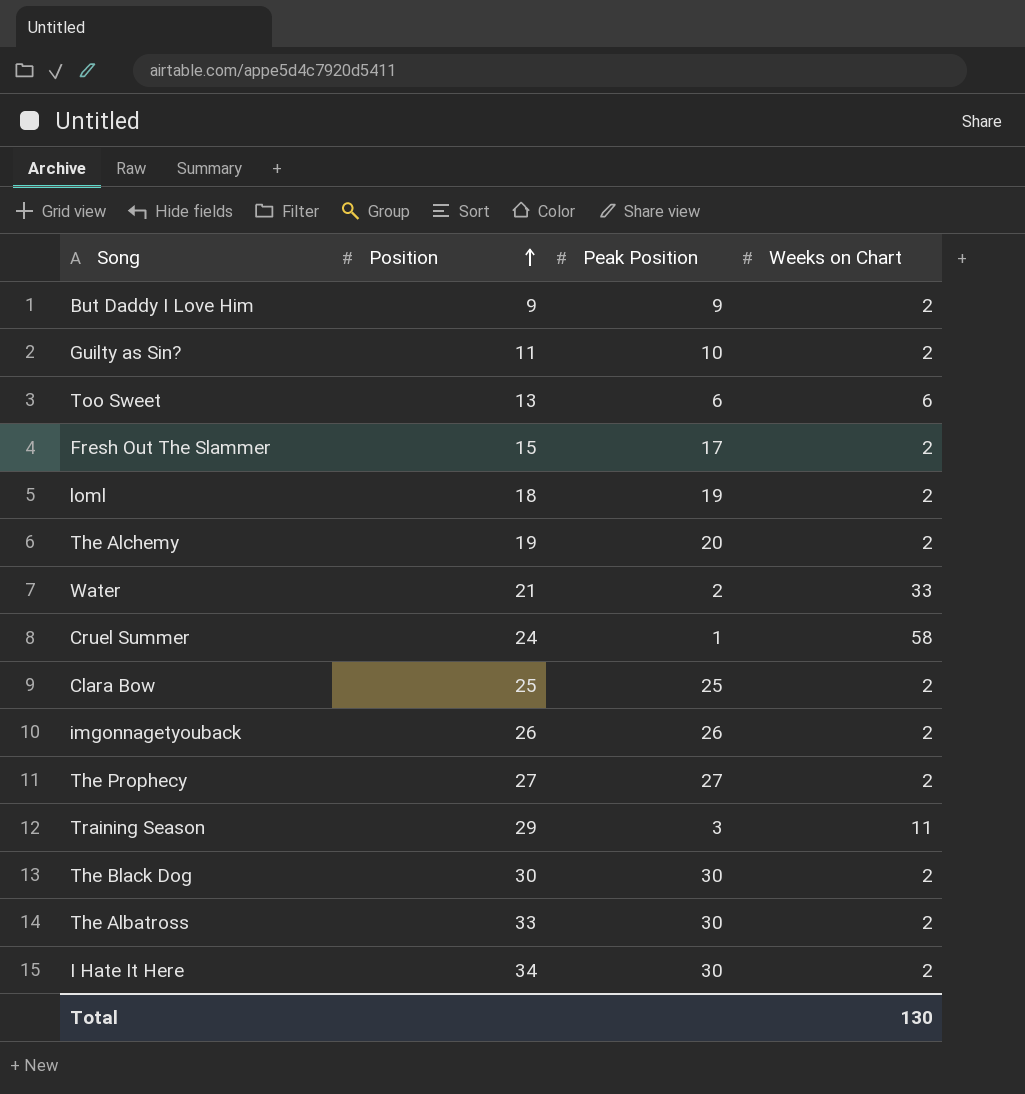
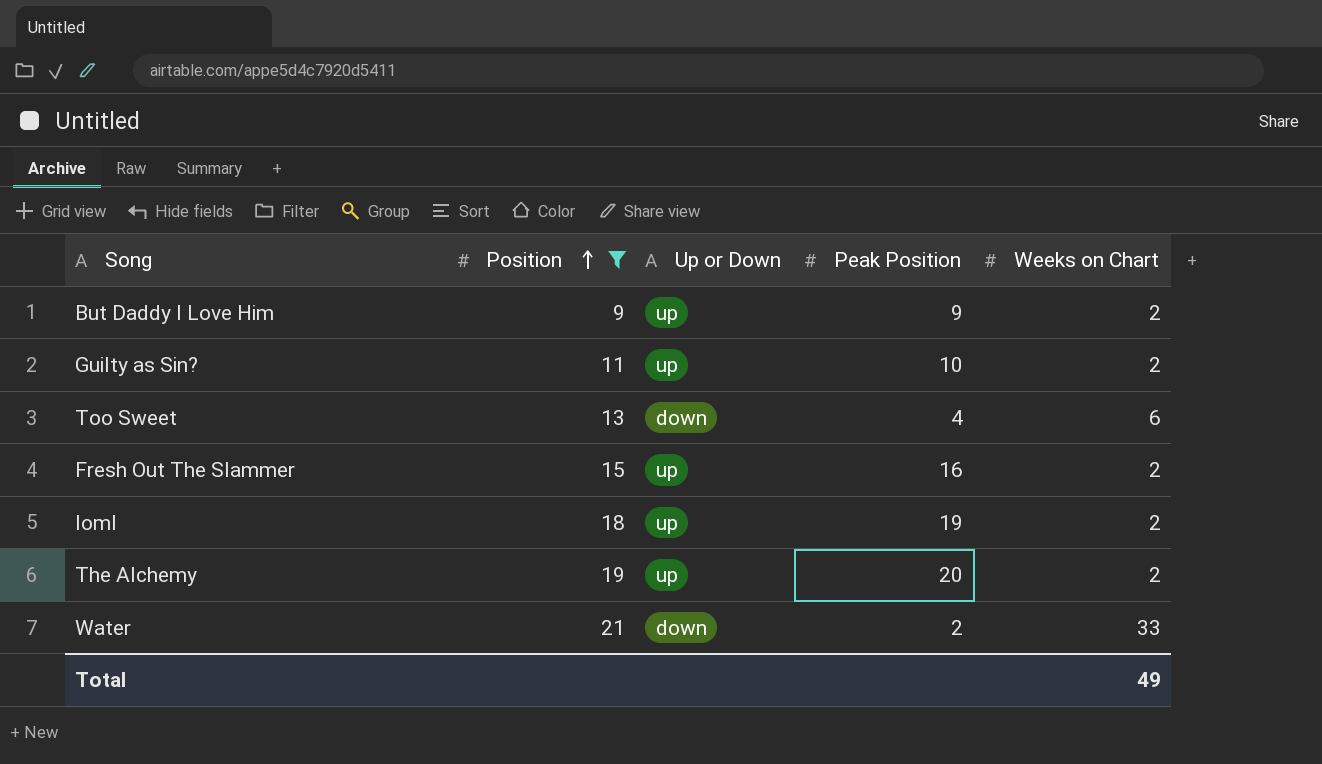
filter: none -> Position <= 21
column Up or Down | position: none -> 3
Too Sweet | Peak Position: 6 -> 4
Fresh Out The Slammer | Peak Position: 17 -> 16
Total | Weeks on Chart: 130 -> 49

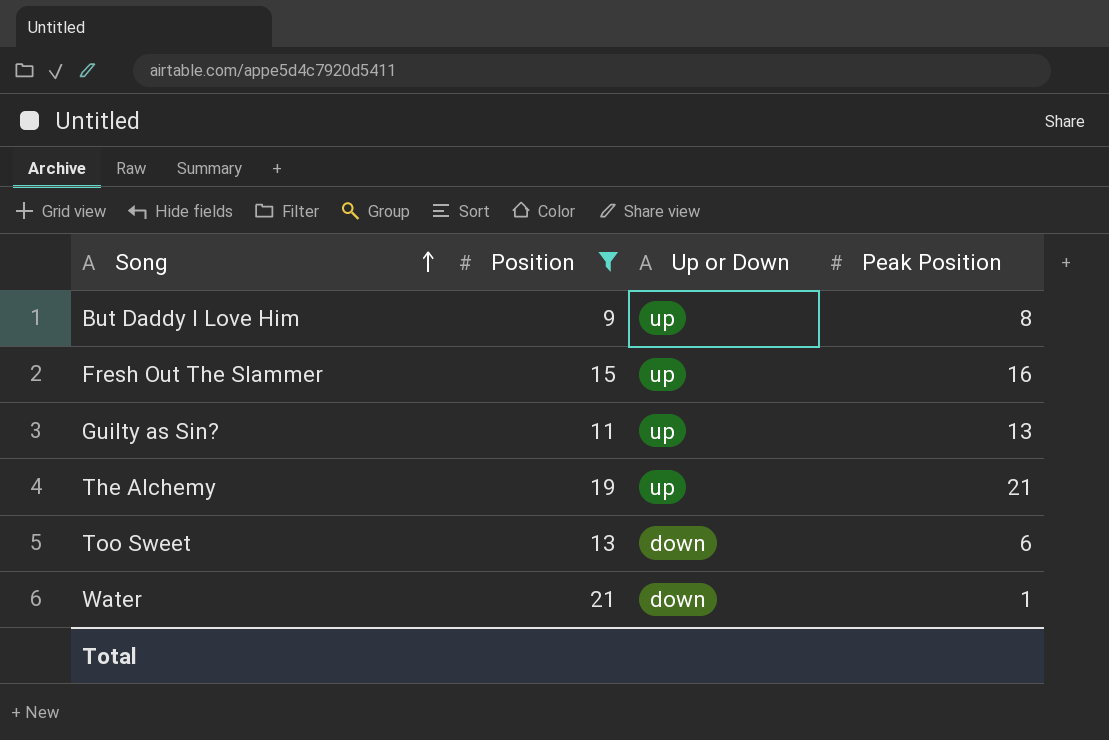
row order: Position ascending -> Song ascending
column Weeks on Chart | position: 5 -> none
row loml: 18 | up | 19 | 2 -> none
But Daddy I Love Him | Peak Position: 9 -> 8
Guilty as Sin? | Peak Position: 10 -> 13
The Alchemy | Peak Position: 20 -> 21
Too Sweet | Peak Position: 4 -> 6
Water | Peak Position: 2 -> 1

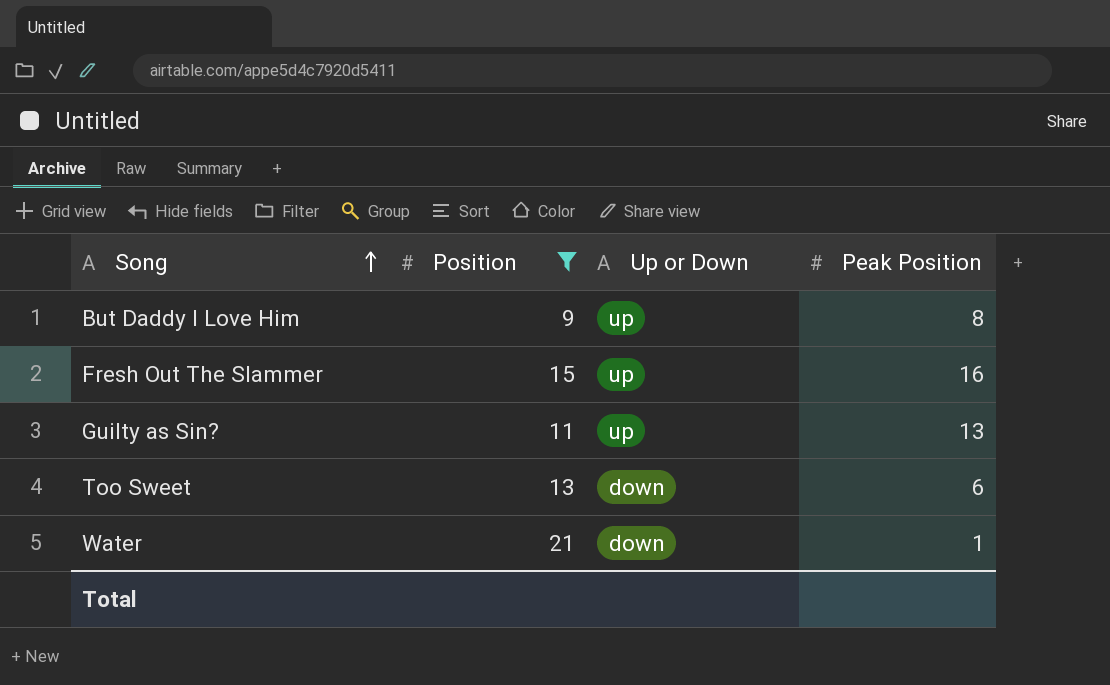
row The Alchemy: 19 | up | 21 -> none

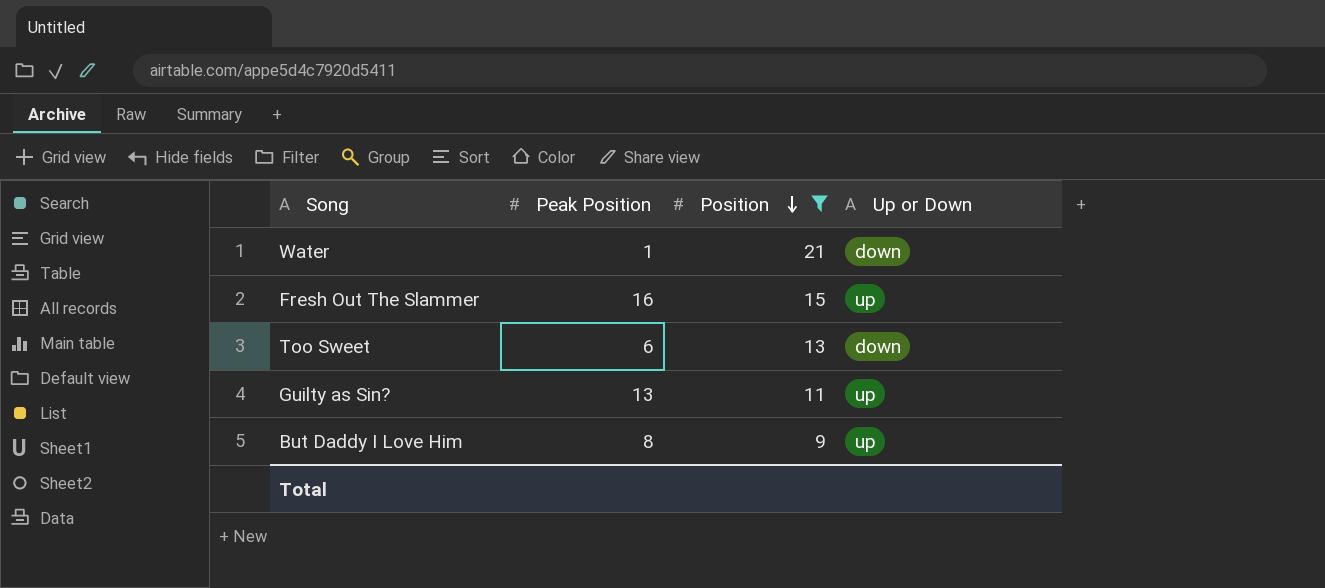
row order: Song ascending -> Position descending
column Peak Position | position: 4 -> 2

